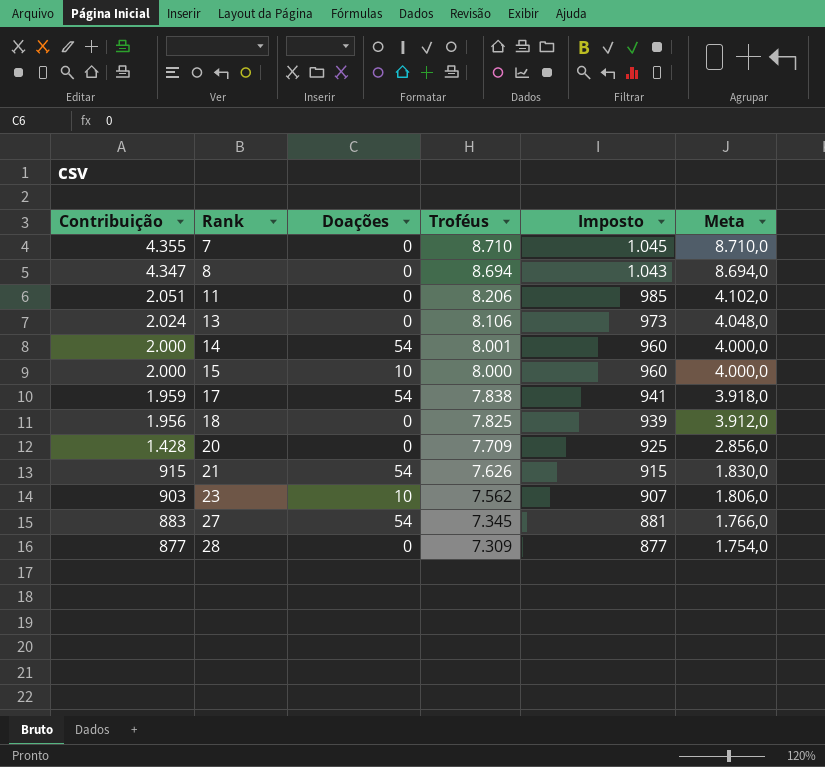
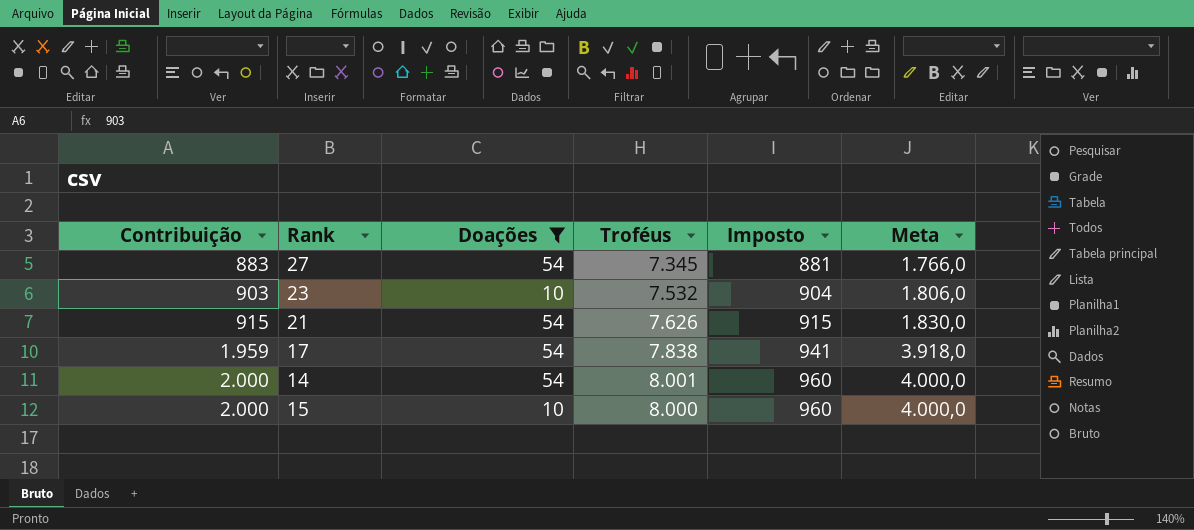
filter: none -> Doações != 0
row order: Contribuição descending -> Contribuição ascending
23 | Troféus: 7.562 -> 7.532
23 | Imposto: 907 -> 904

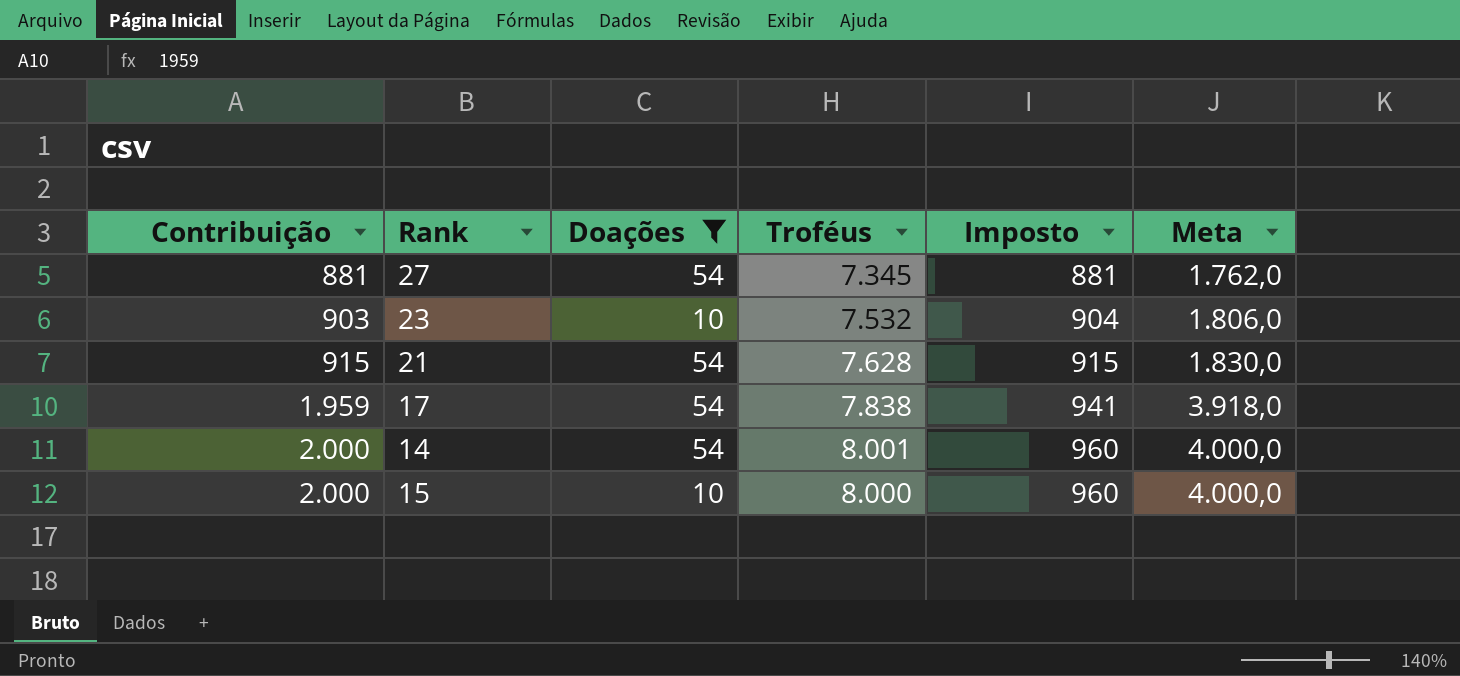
27 | Contribuição: 883 -> 881
27 | Meta: 1.766,0 -> 1.762,0
21 | Troféus: 7.626 -> 7.628

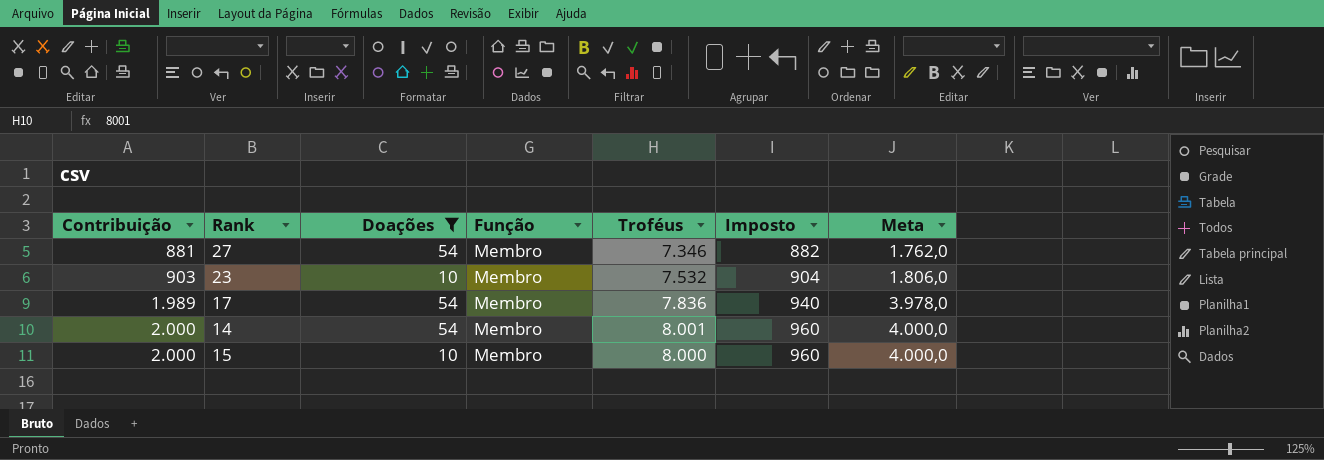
column Função | position: none -> 4
row 21: 915 | 54 | 7.628 | 915 | 1.830,0 -> none
27 | Troféus: 7.345 -> 7.346
27 | Imposto: 881 -> 882
17 | Contribuição: 1.959 -> 1.989
17 | Troféus: 7.838 -> 7.836
17 | Imposto: 941 -> 940
17 | Meta: 3.918,0 -> 3.978,0

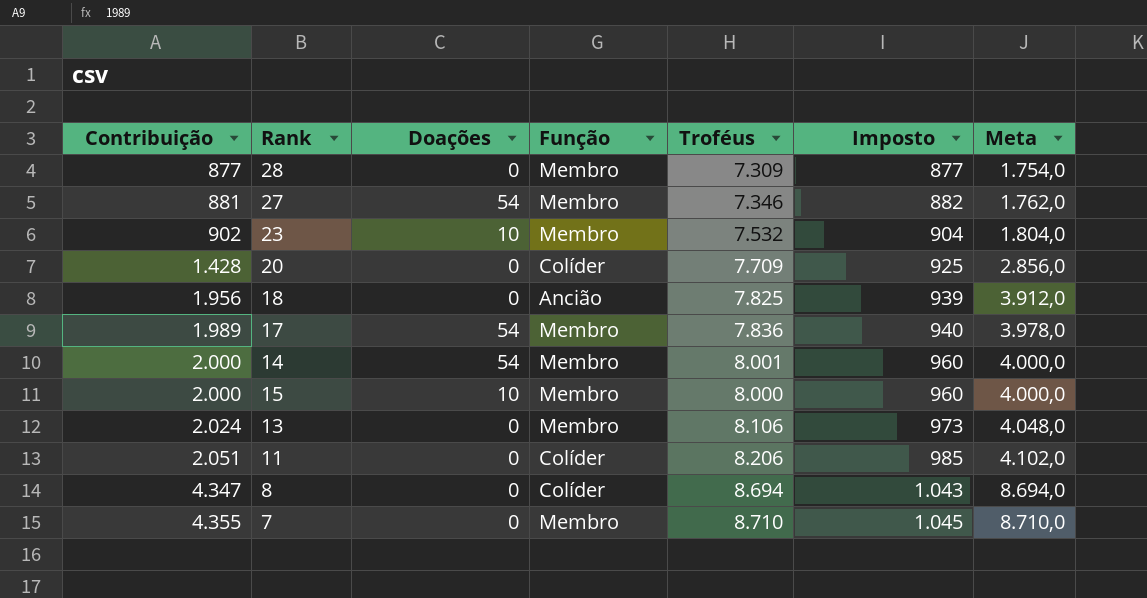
filter: Doações != 0 -> none
23 | Contribuição: 903 -> 902
23 | Meta: 1.806,0 -> 1.804,0

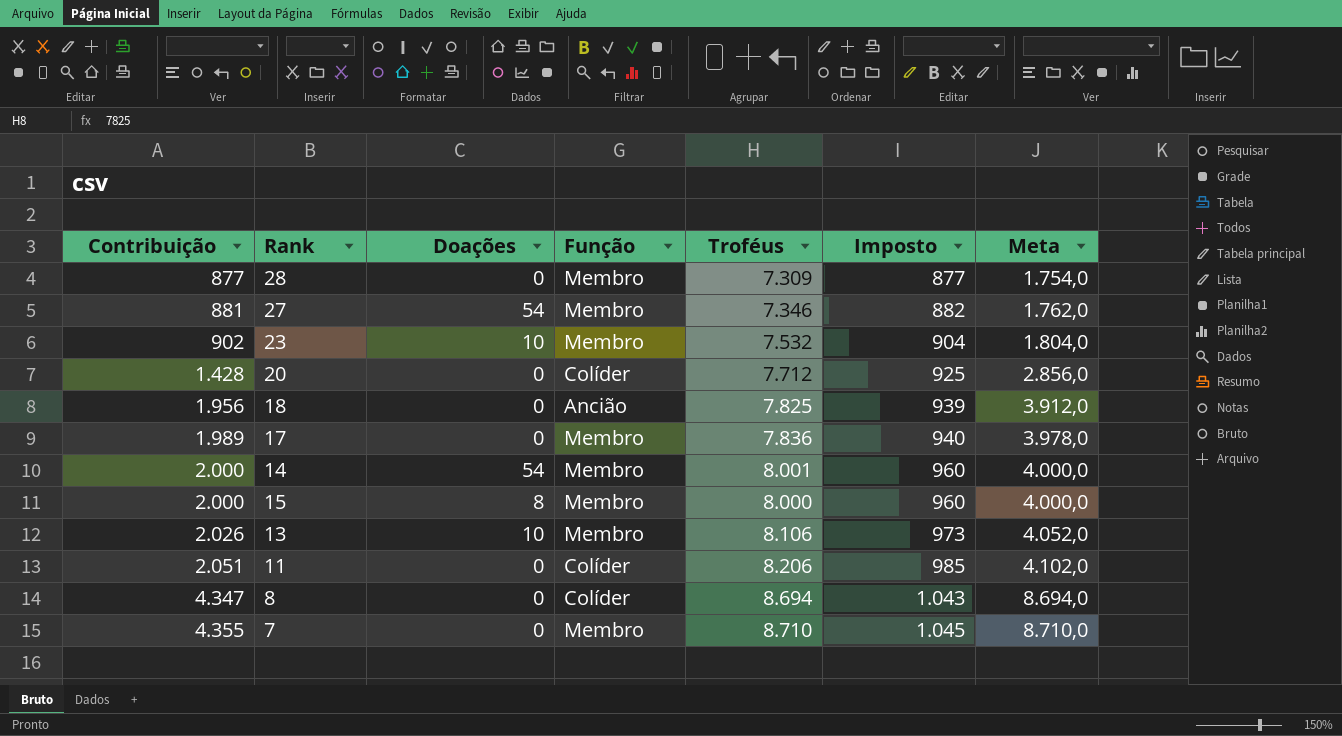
20 | Troféus: 7.709 -> 7.712
17 | Doações: 54 -> 0
15 | Doações: 10 -> 8
13 | Contribuição: 2.024 -> 2.026
13 | Doações: 0 -> 10
13 | Meta: 4.048,0 -> 4.052,0

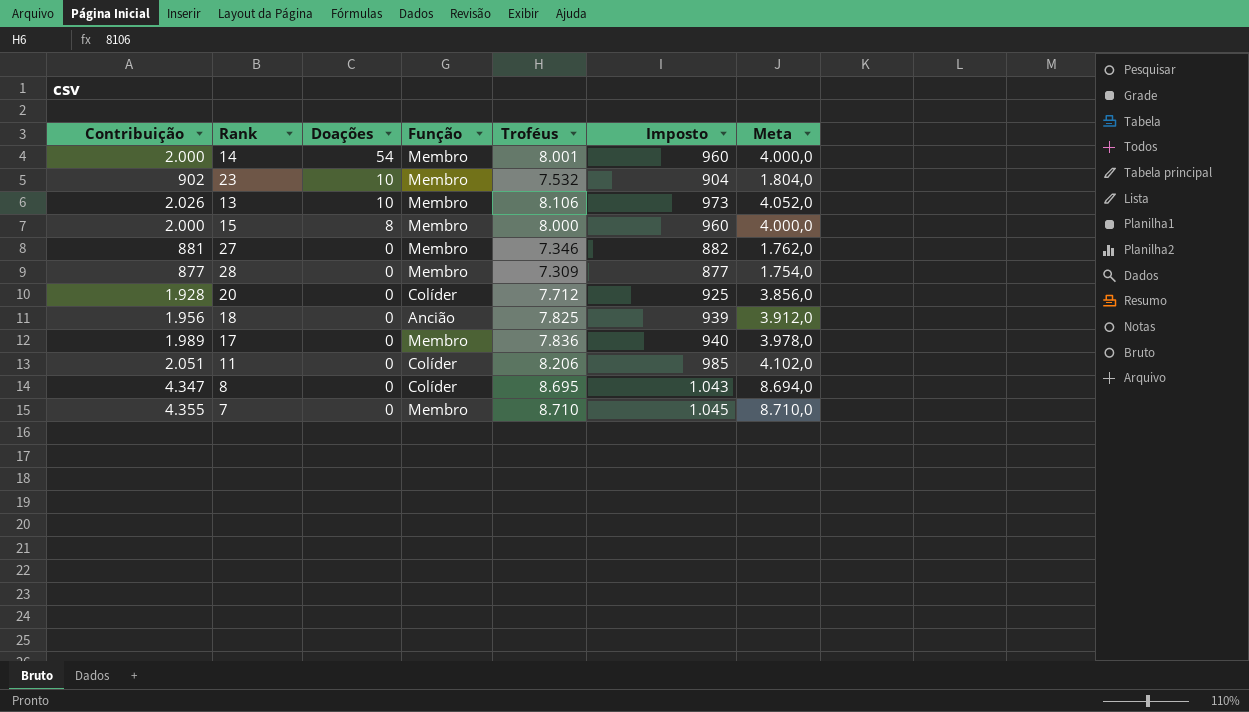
row order: Contribuição ascending -> Doações descending
27 | Doações: 54 -> 0
20 | Contribuição: 1.428 -> 1.928
20 | Meta: 2.856,0 -> 3.856,0
8 | Troféus: 8.694 -> 8.695

